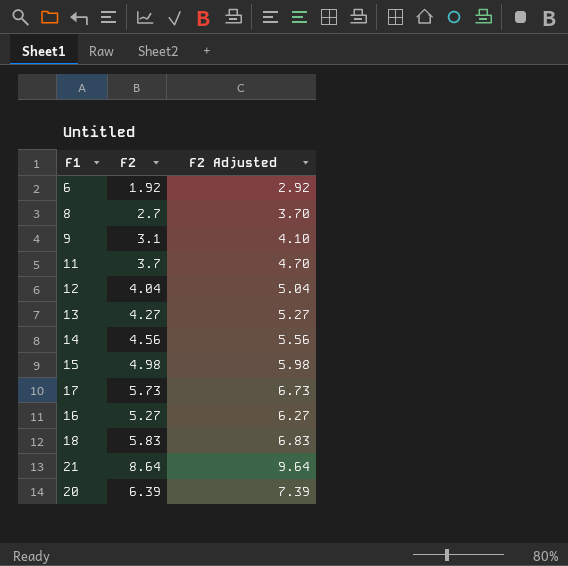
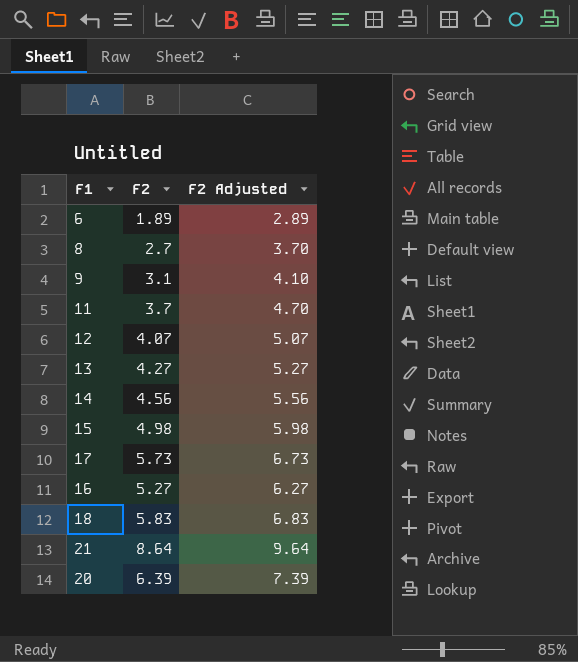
6 | F2: 1.92 -> 1.89
6 | F2 Adjusted: 2.92 -> 2.89
12 | F2: 4.04 -> 4.07
12 | F2 Adjusted: 5.04 -> 5.07

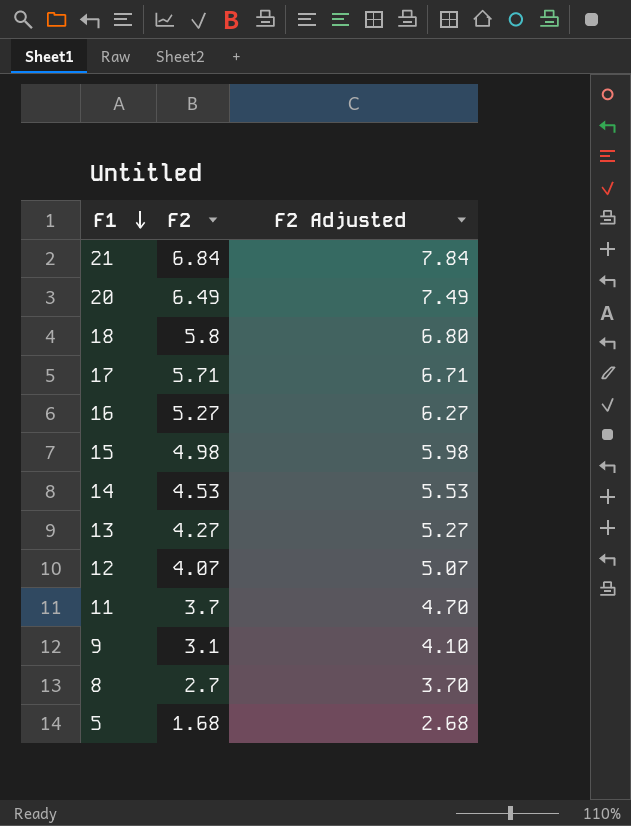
row order: none -> F1 descending
row 6: 1.89 | 2.89 -> none
21 | F2: 8.64 -> 6.84
21 | F2 Adjusted: 9.64 -> 7.84
20 | F2: 6.39 -> 6.49
20 | F2 Adjusted: 7.39 -> 7.49
18 | F2: 5.83 -> 5.8
18 | F2 Adjusted: 6.83 -> 6.80
17 | F2: 5.73 -> 5.71
17 | F2 Adjusted: 6.73 -> 6.71
14 | F2: 4.56 -> 4.53
14 | F2 Adjusted: 5.56 -> 5.53
row 5: none -> 1.68 | 2.68

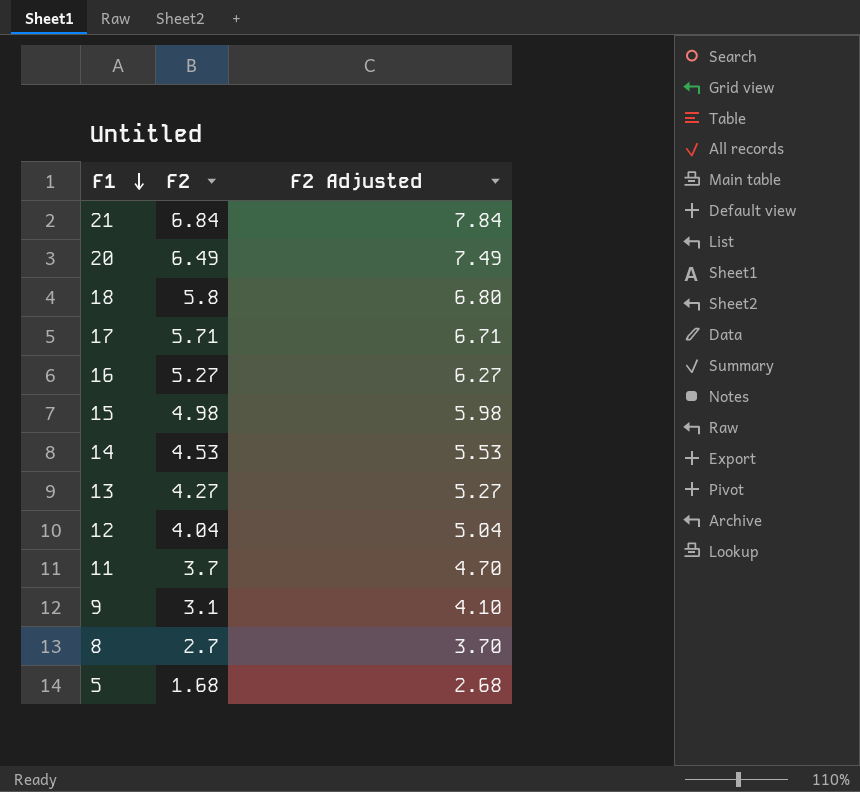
12 | F2: 4.07 -> 4.04
12 | F2 Adjusted: 5.07 -> 5.04

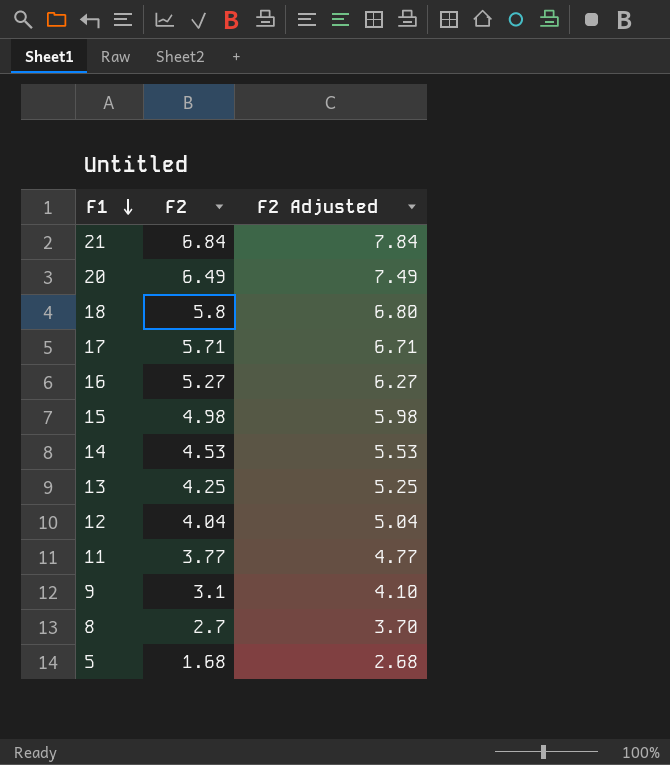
13 | F2: 4.27 -> 4.25
13 | F2 Adjusted: 5.27 -> 5.25
11 | F2: 3.7 -> 3.77
11 | F2 Adjusted: 4.70 -> 4.77

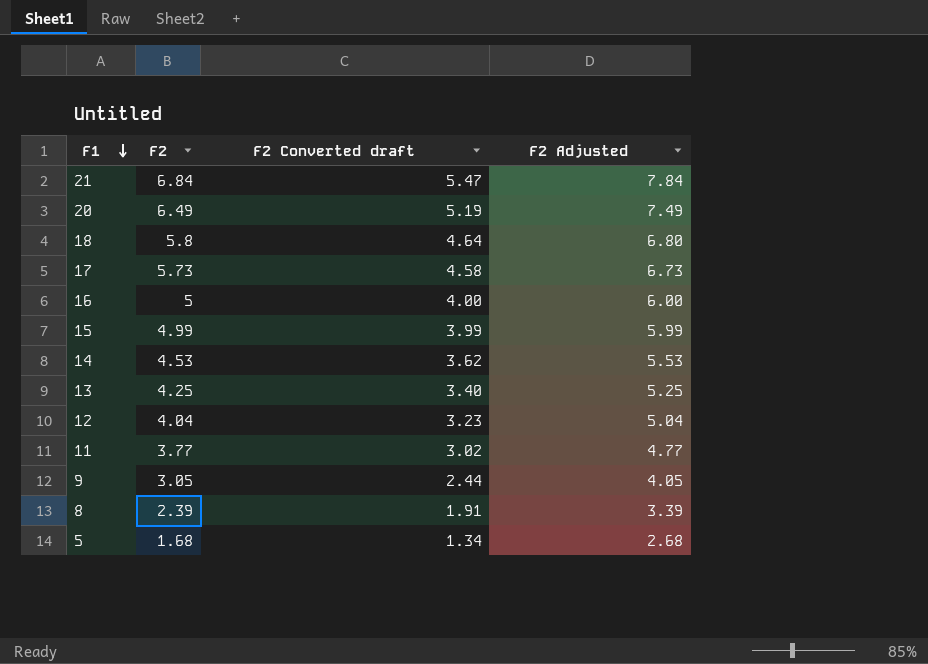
column F2 Converted draft | formula: none -> [F2] * 0.8
17 | F2: 5.71 -> 5.73
17 | F2 Adjusted: 6.71 -> 6.73
16 | F2: 5.27 -> 5
16 | F2 Adjusted: 6.27 -> 6.00
15 | F2: 4.98 -> 4.99
15 | F2 Adjusted: 5.98 -> 5.99
9 | F2: 3.1 -> 3.05
9 | F2 Adjusted: 4.10 -> 4.05
8 | F2: 2.7 -> 2.39
8 | F2 Adjusted: 3.70 -> 3.39

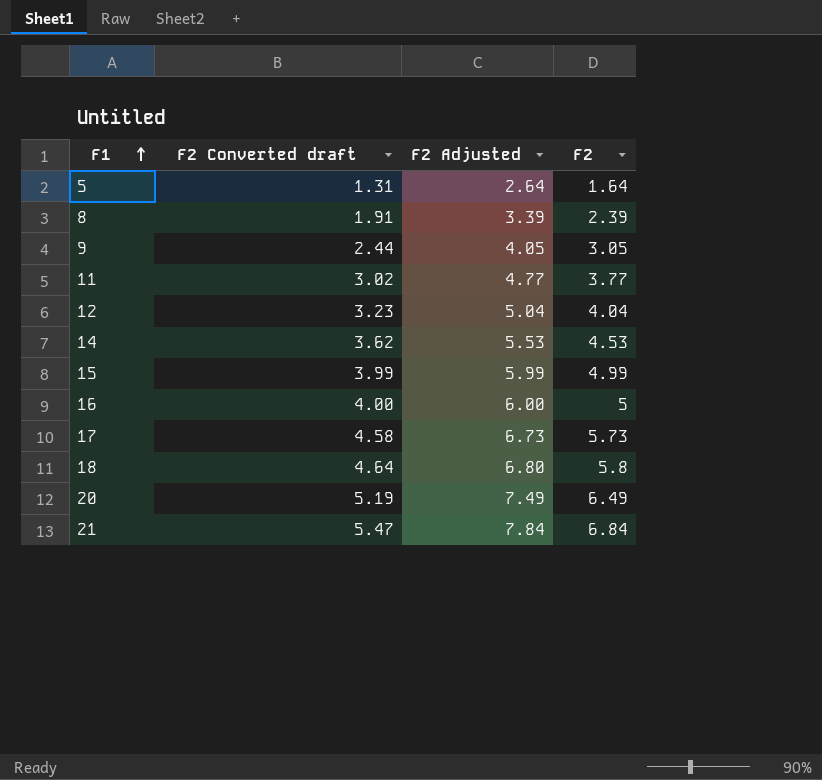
row order: F1 descending -> F1 ascending
column F2 | position: 2 -> 4
row 13: 4.25 | 3.40 | 5.25 -> none
5 | F2 Converted draft: 1.34 -> 1.31
5 | F2 Adjusted: 2.68 -> 2.64
5 | F2: 1.68 -> 1.64

